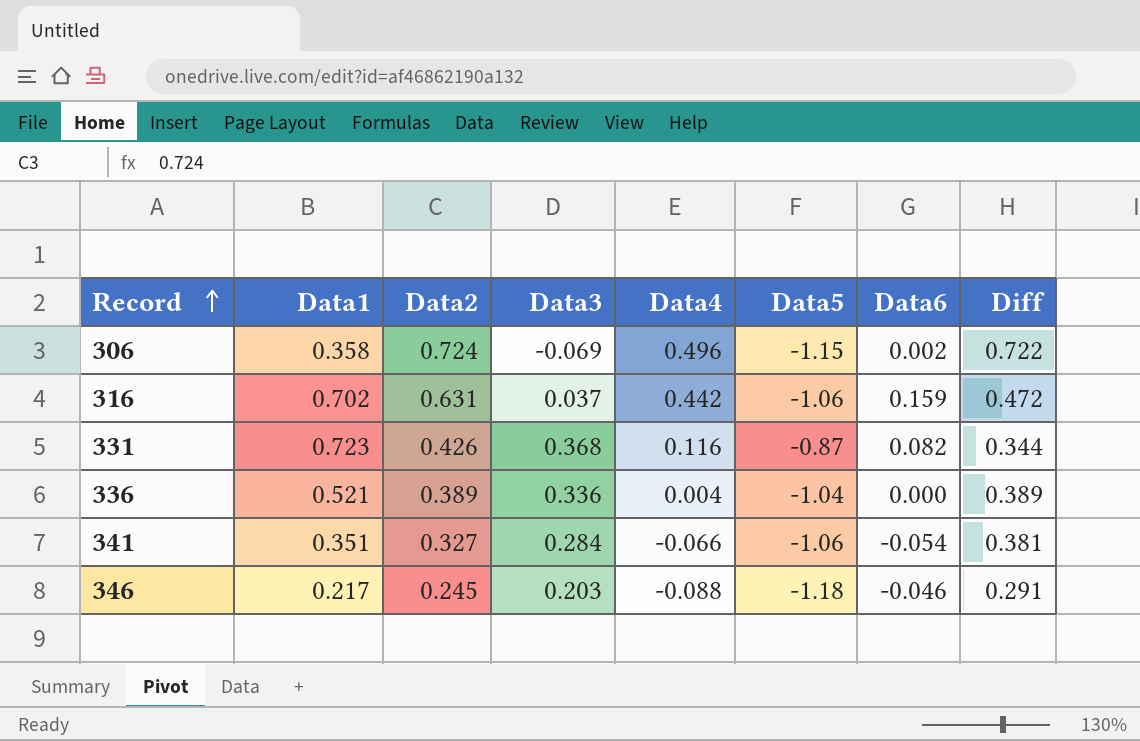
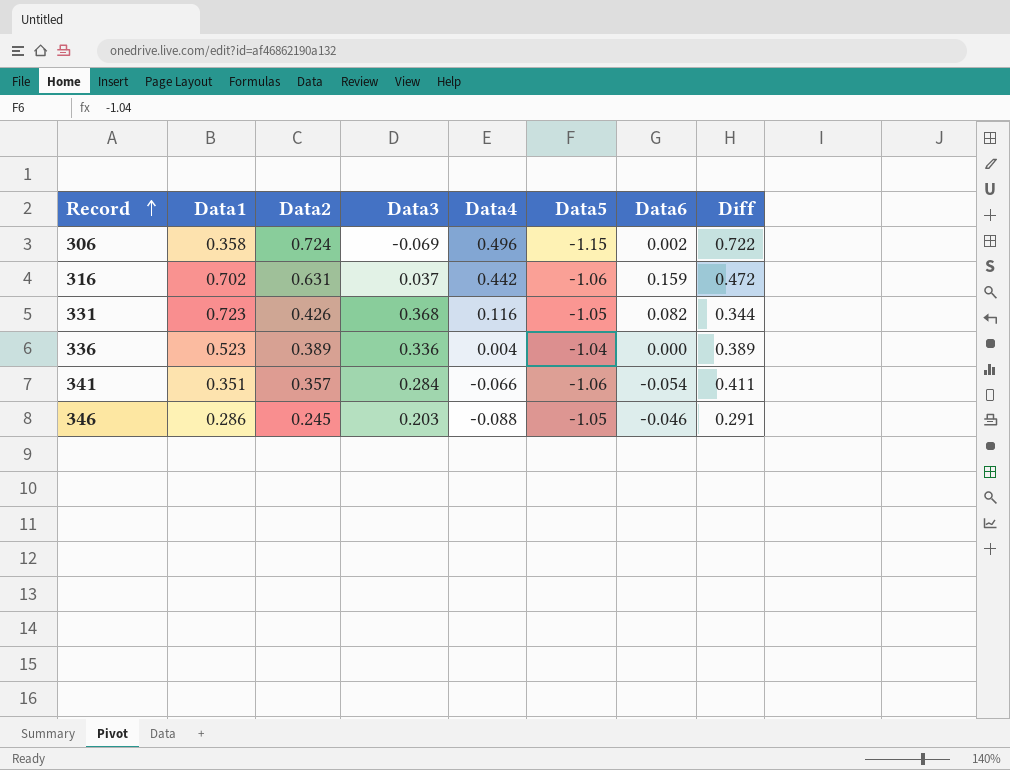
331 | Data5: -0.87 -> -1.05
336 | Data1: 0.521 -> 0.523
341 | Data2: 0.327 -> 0.357
341 | Diff: 0.381 -> 0.411
346 | Data1: 0.217 -> 0.286
346 | Data5: -1.18 -> -1.05

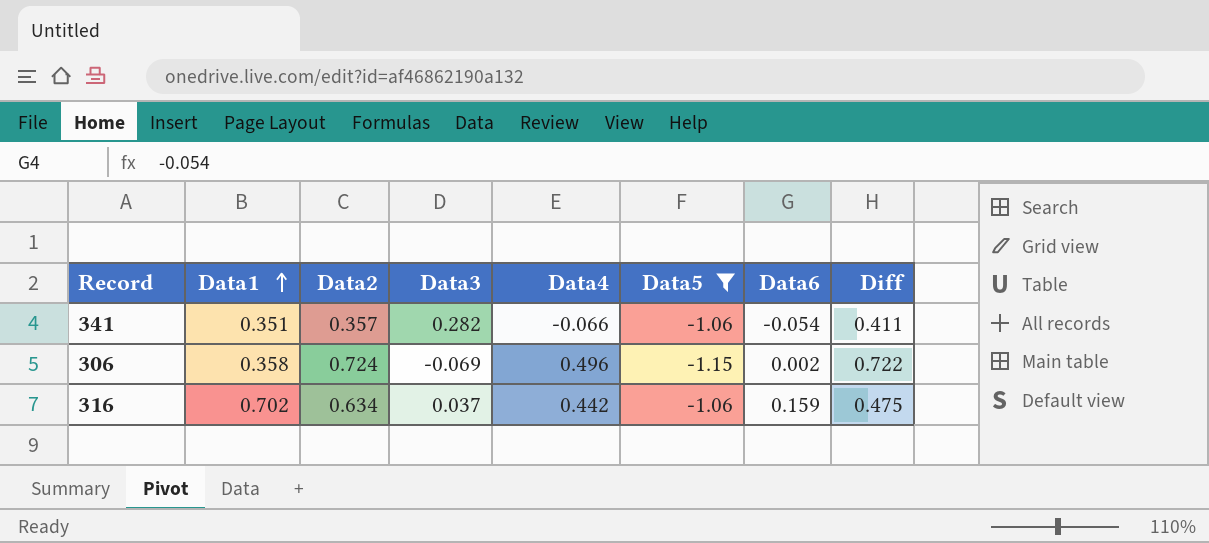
filter: none -> Data5 <= -1.06
row order: Record ascending -> Data1 ascending
341 | Data3: 0.284 -> 0.282
316 | Data2: 0.631 -> 0.634
316 | Diff: 0.472 -> 0.475

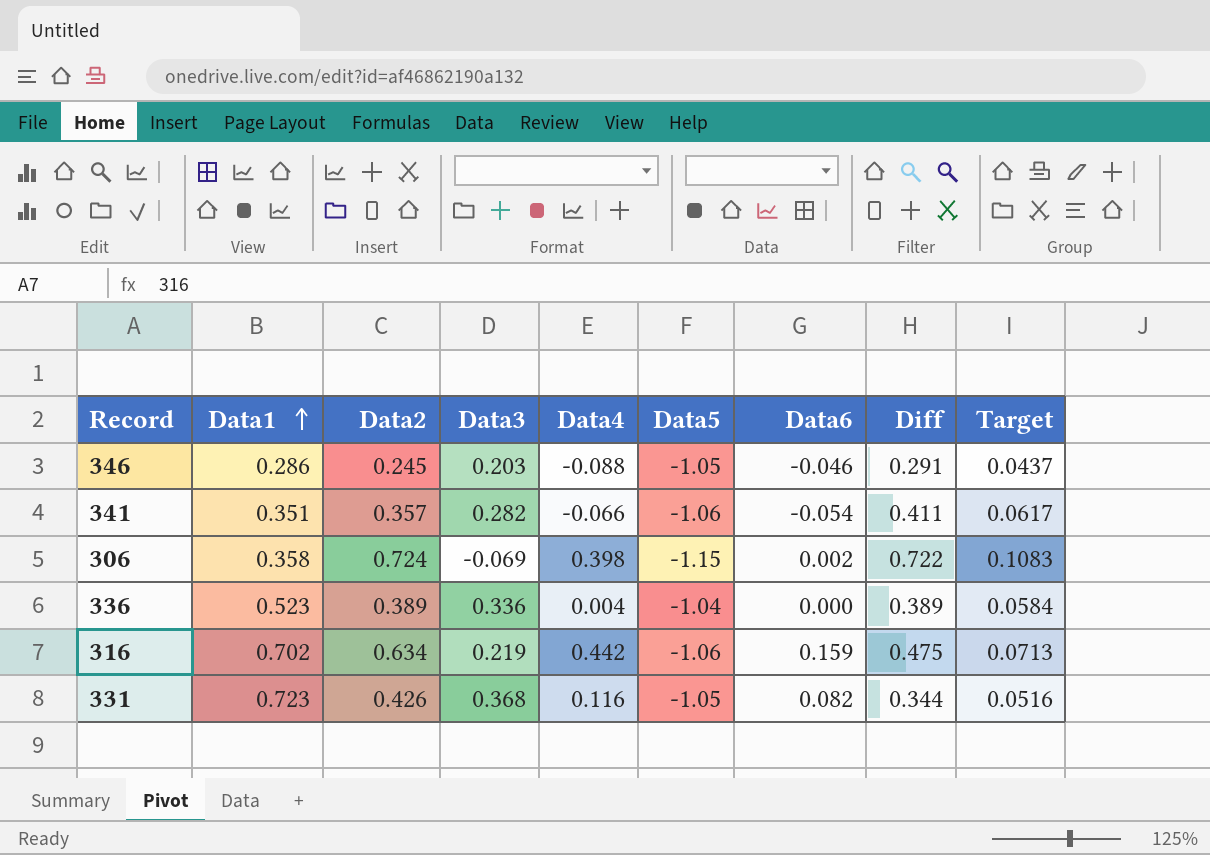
filter: Data5 <= -1.06 -> none
column Target | formula: none -> [Diff] * 0.15
306 | Data4: 0.496 -> 0.398
316 | Data3: 0.037 -> 0.219

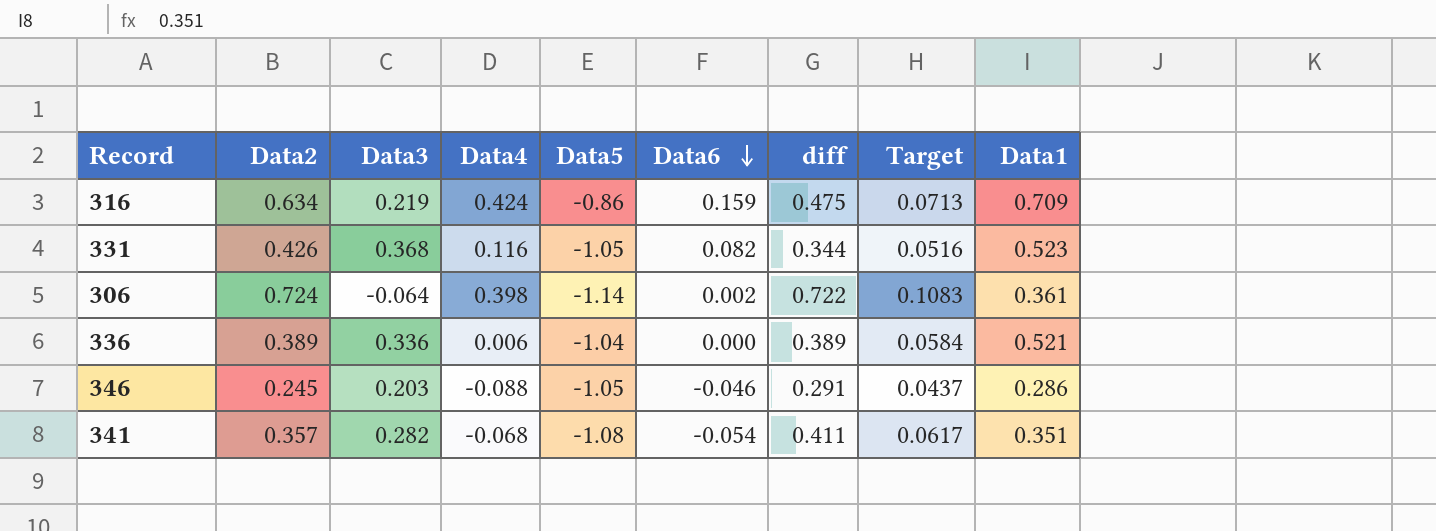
row order: Data1 ascending -> Data6 descending
column name: Diff -> diff
column Data1 | position: 2 -> 9
316 | Data4: 0.442 -> 0.424
316 | Data5: -1.06 -> -0.86
316 | Data1: 0.702 -> 0.709
331 | Data1: 0.723 -> 0.523
306 | Data3: -0.069 -> -0.064
306 | Data5: -1.15 -> -1.14
306 | Data1: 0.358 -> 0.361
336 | Data4: 0.004 -> 0.006
336 | Data1: 0.523 -> 0.521
341 | Data4: -0.066 -> -0.068
341 | Data5: -1.06 -> -1.08

